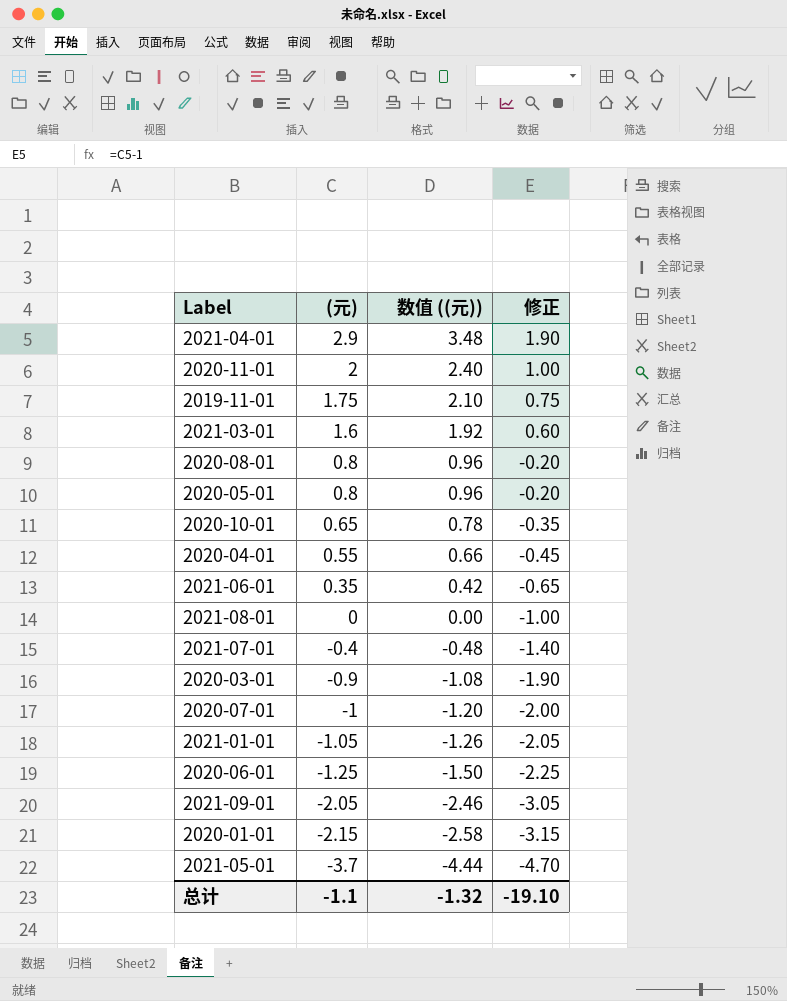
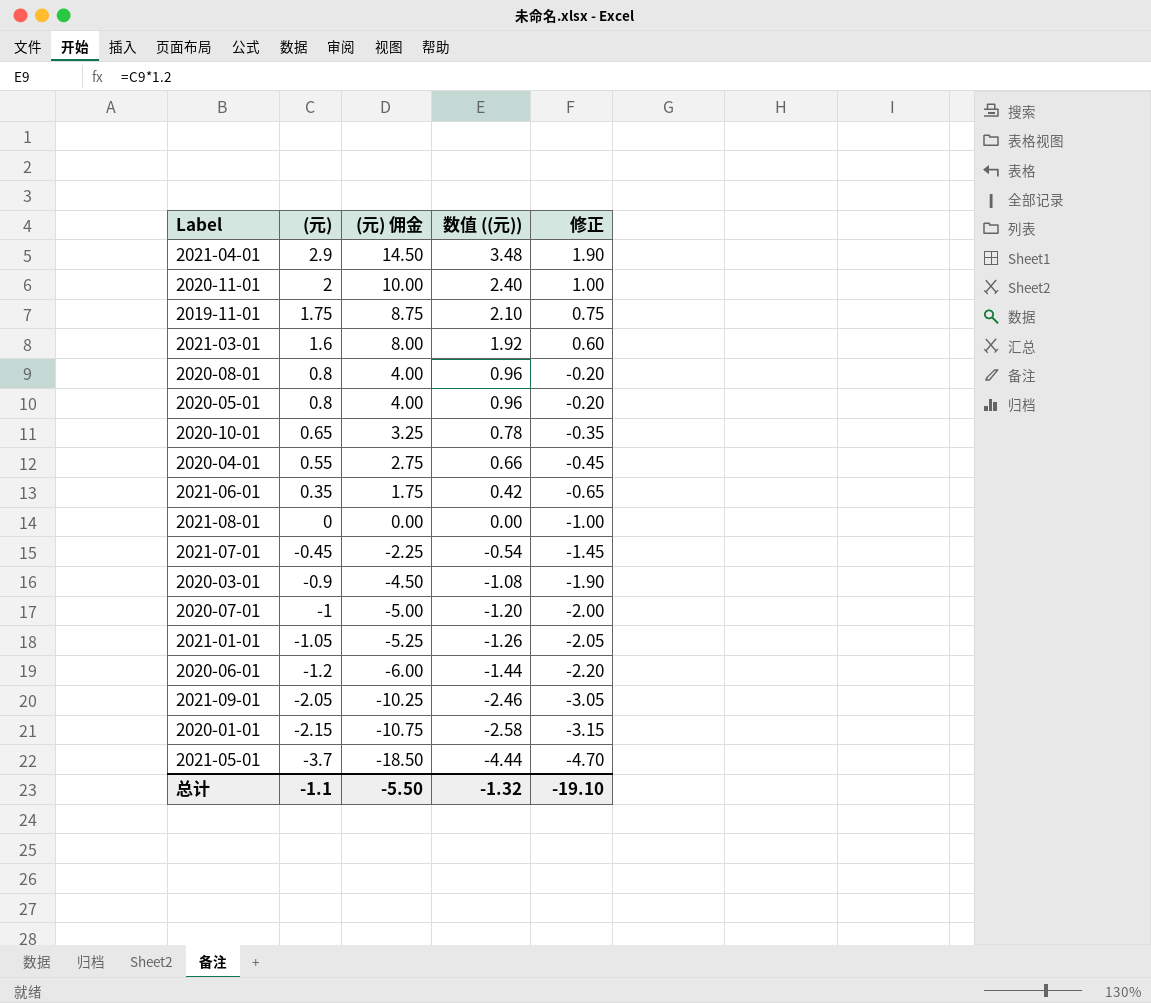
column (元) 佣金 | formula: none -> [(元)] * 5
2021-07-01 | (元): -0.4 -> -0.45
2021-07-01 | 数值 ((元)): -0.48 -> -0.54
2021-07-01 | 修正: -1.40 -> -1.45
2020-06-01 | (元): -1.25 -> -1.2
2020-06-01 | 数值 ((元)): -1.50 -> -1.44
2020-06-01 | 修正: -2.25 -> -2.20

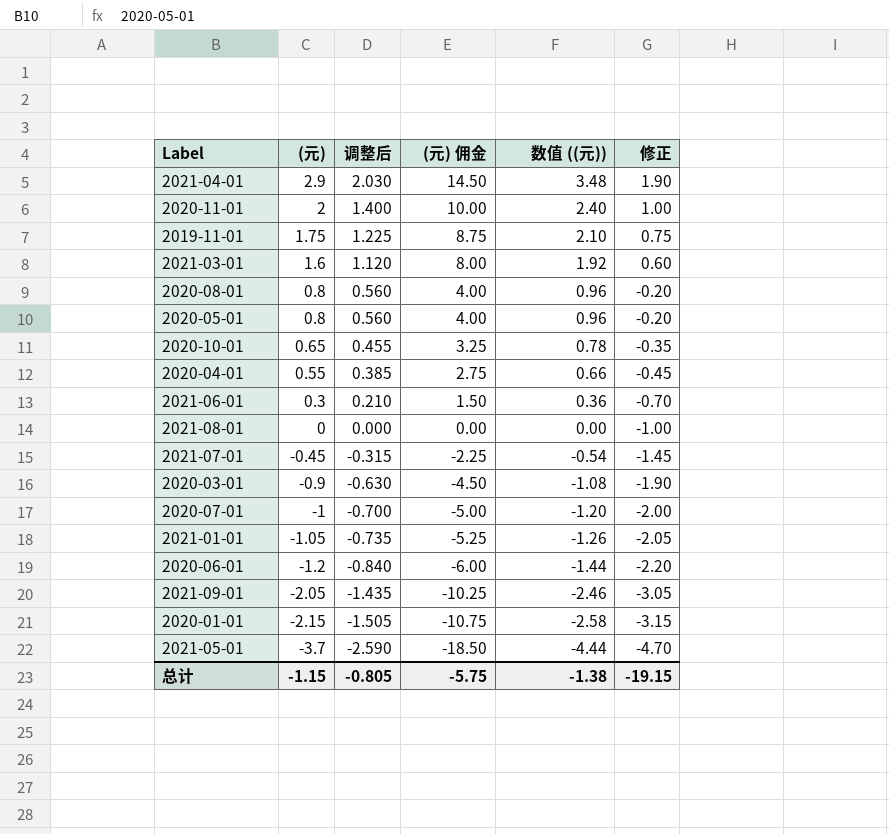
column 调整后 | formula: none -> [(元)] * 0.7
2021-06-01 | (元): 0.35 -> 0.3
2021-06-01 | (元) 佣金: 1.75 -> 1.50
2021-06-01 | 数值 ((元)): 0.42 -> 0.36
2021-06-01 | 修正: -0.65 -> -0.70
总计 | (元): -1.1 -> -1.15
总计 | (元) 佣金: -5.50 -> -5.75
总计 | 数值 ((元)): -1.32 -> -1.38
总计 | 修正: -19.10 -> -19.15

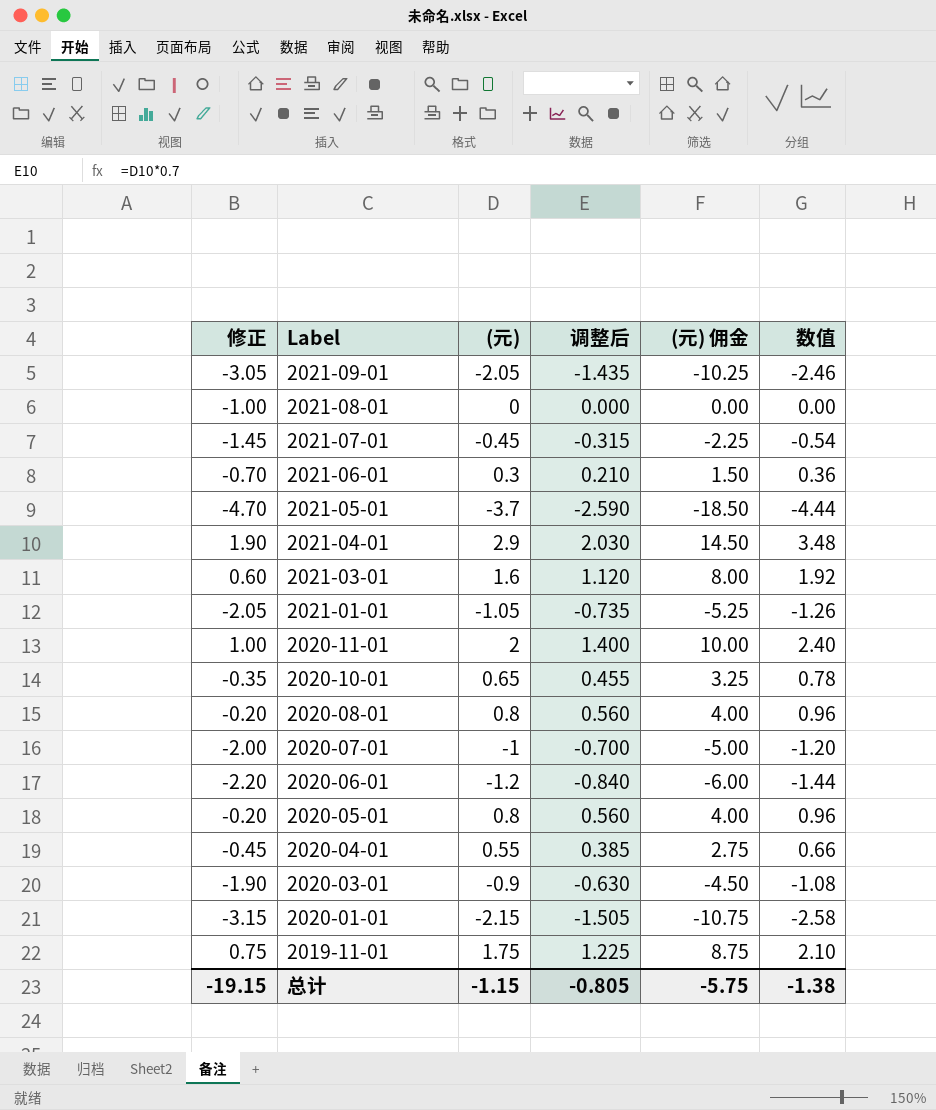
row order: (元) descending -> Label descending
column 修正 | position: 6 -> 1
column name: 数值 ((元)) -> 数值

